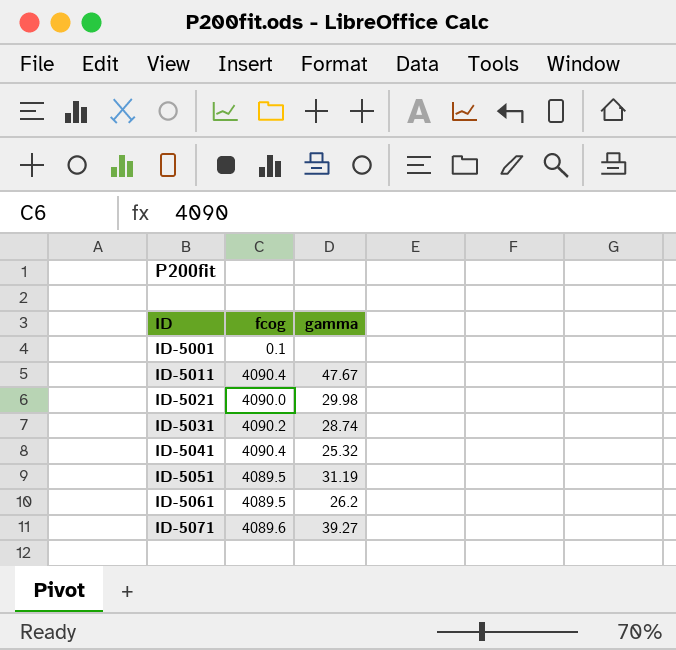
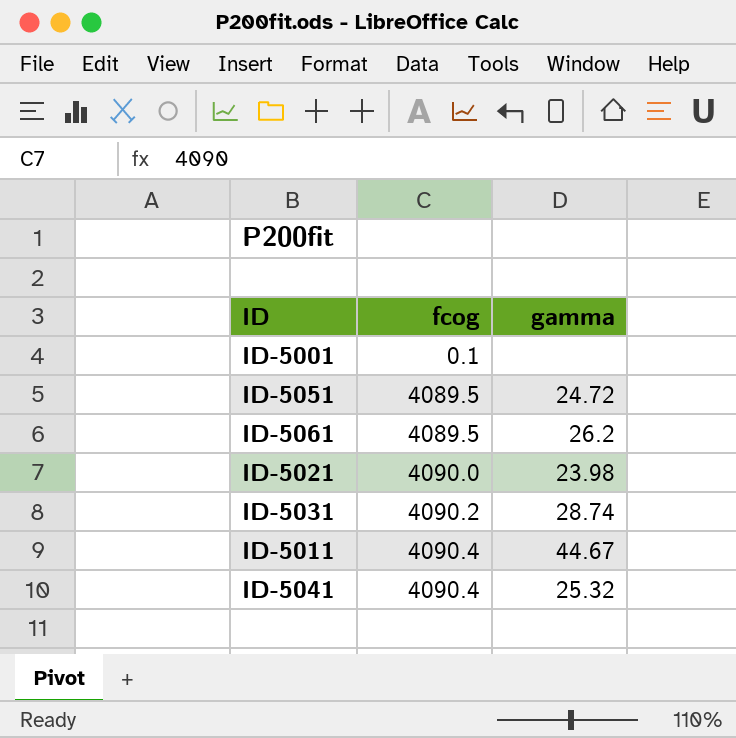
row order: ID ascending -> fcog ascending
row ID-5071: 4089.6 | 39.27 -> none
ID-5051 | gamma: 31.19 -> 24.72
ID-5021 | gamma: 29.98 -> 23.98
ID-5011 | gamma: 47.67 -> 44.67

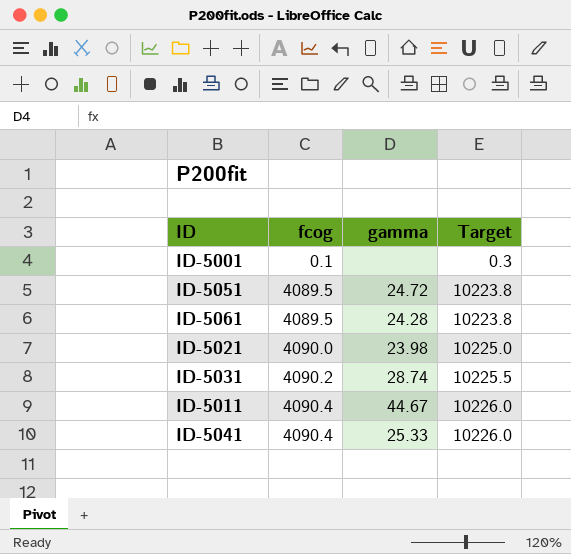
column Target | formula: none -> [fcog] * 2.5
ID-5061 | gamma: 26.2 -> 24.28
ID-5041 | gamma: 25.32 -> 25.33

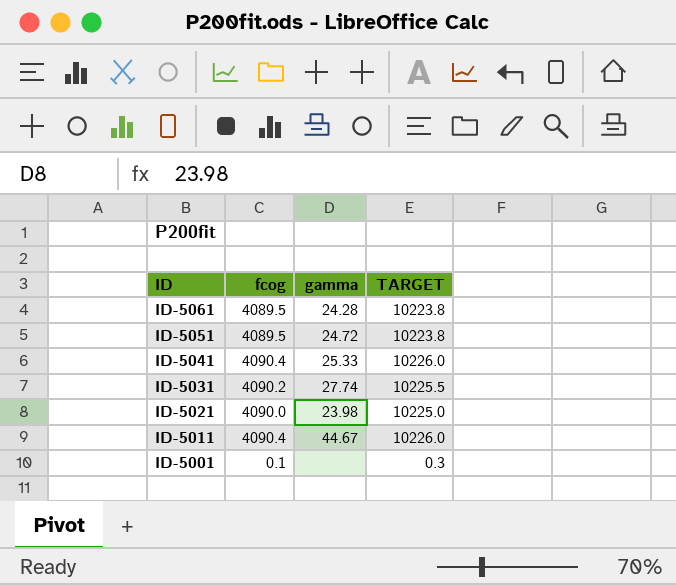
row order: fcog ascending -> ID descending
column name: Target -> TARGET
ID-5031 | gamma: 28.74 -> 27.74

